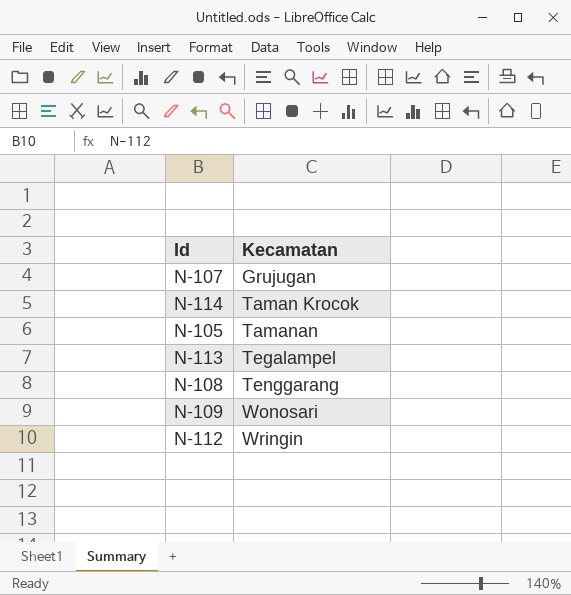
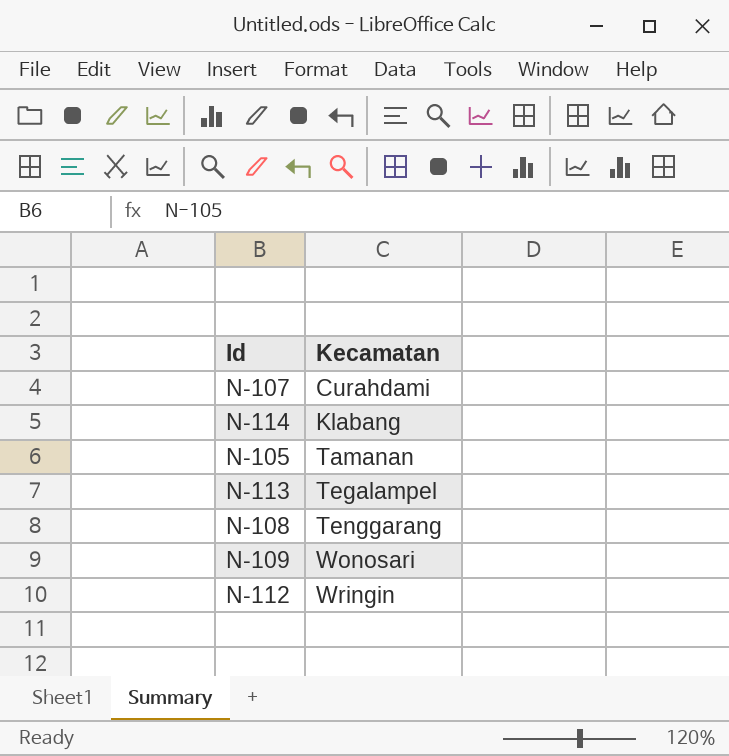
N-107 | Kecamatan: Grujugan -> Curahdami
N-114 | Kecamatan: Taman Krocok -> Klabang

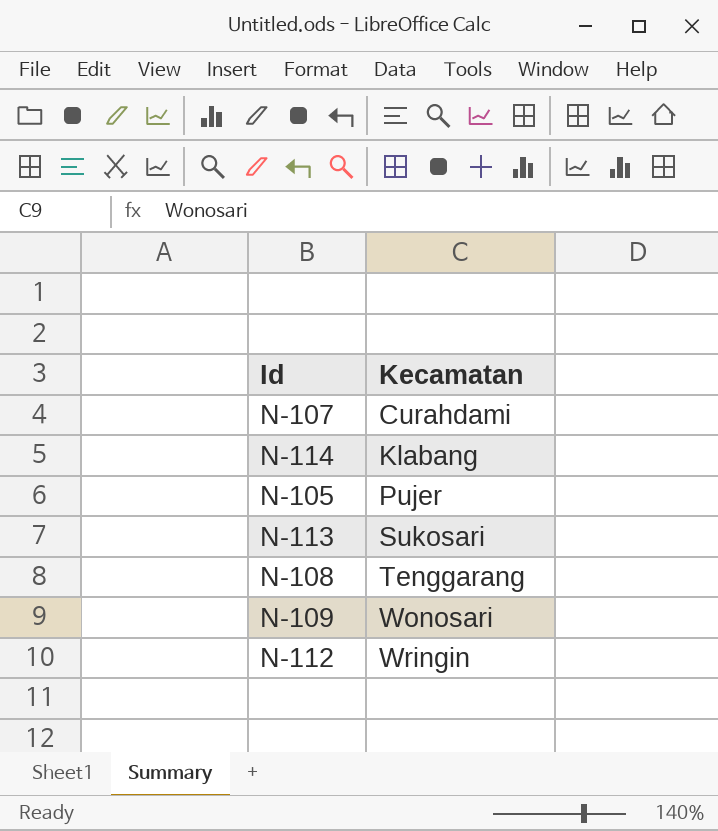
N-105 | Kecamatan: Tamanan -> Pujer
N-113 | Kecamatan: Tegalampel -> Sukosari

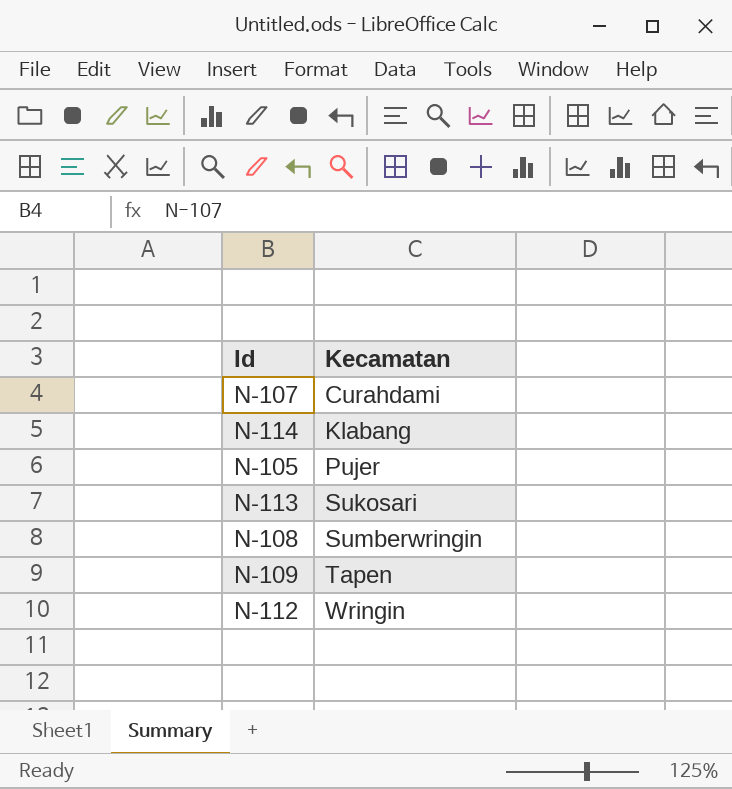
N-108 | Kecamatan: Tenggarang -> Sumberwringin
N-109 | Kecamatan: Wonosari -> Tapen

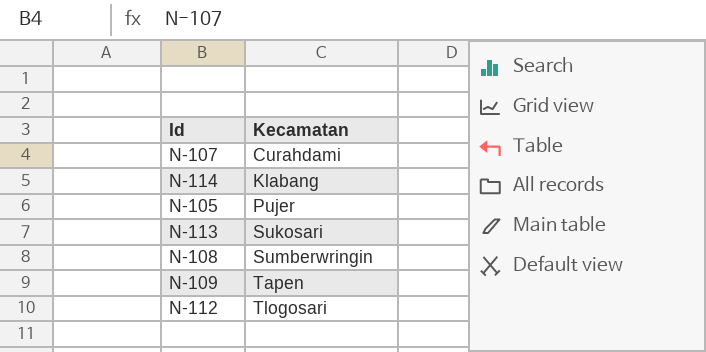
N-112 | Kecamatan: Wringin -> Tlogosari

